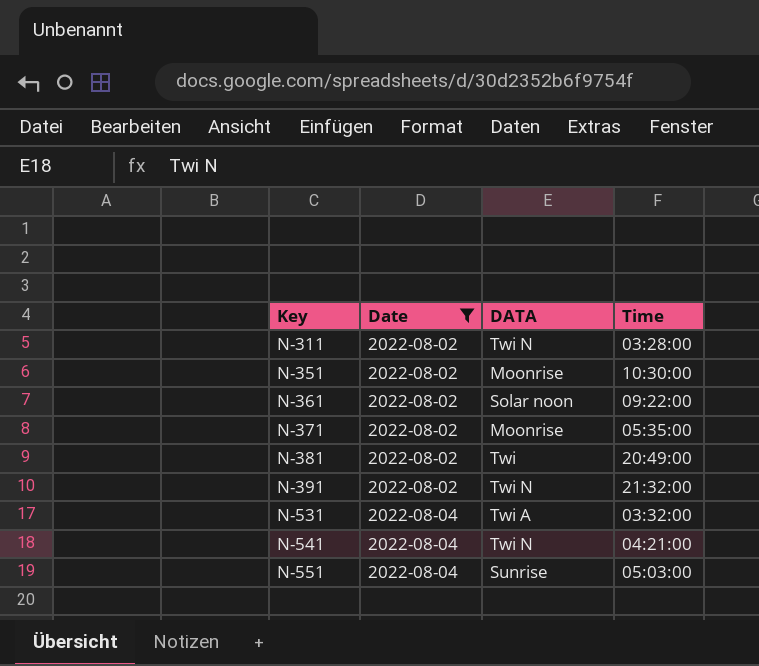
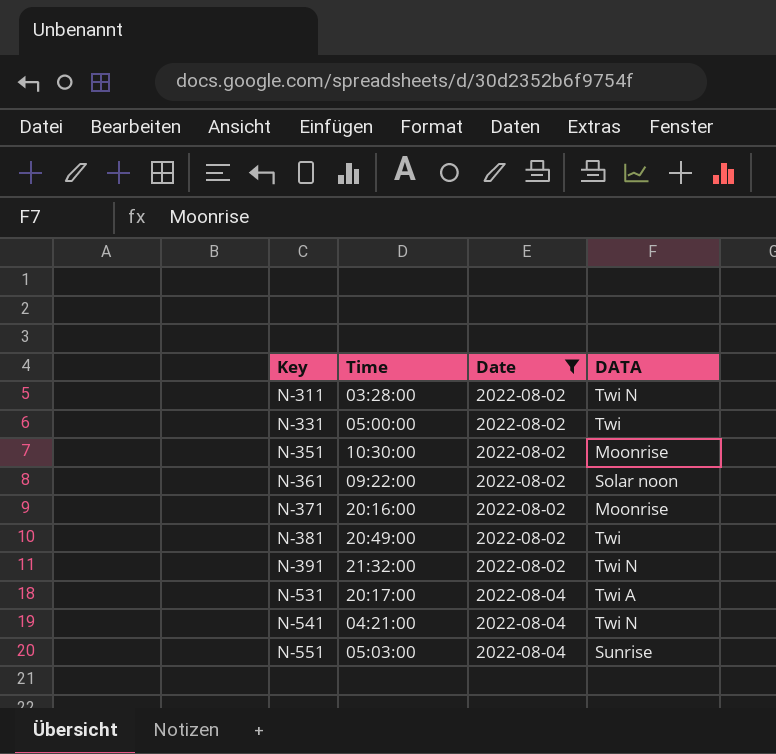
column Time | position: 4 -> 2
row N-331: none -> 05:00:00 | 2022-08-02 | Twi
N-371 | Time: 05:35:00 -> 20:16:00
N-531 | Time: 03:32:00 -> 20:17:00

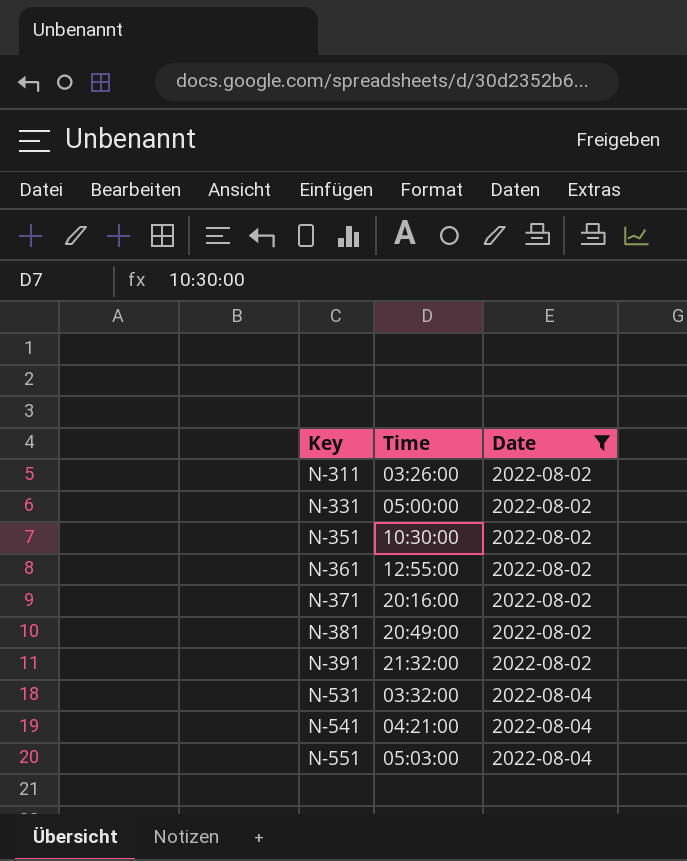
column DATA | position: 4 -> none
N-311 | Time: 03:28:00 -> 03:26:00
N-361 | Time: 09:22:00 -> 12:55:00
N-531 | Time: 20:17:00 -> 03:32:00

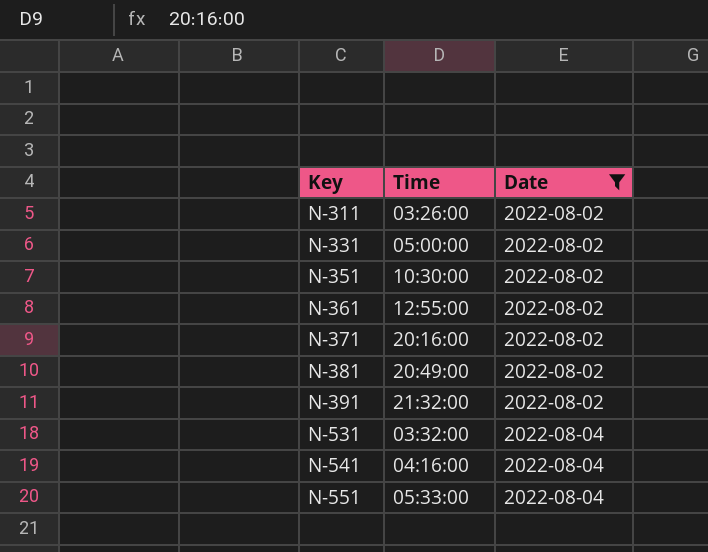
N-541 | Time: 04:21:00 -> 04:16:00
N-551 | Time: 05:03:00 -> 05:33:00

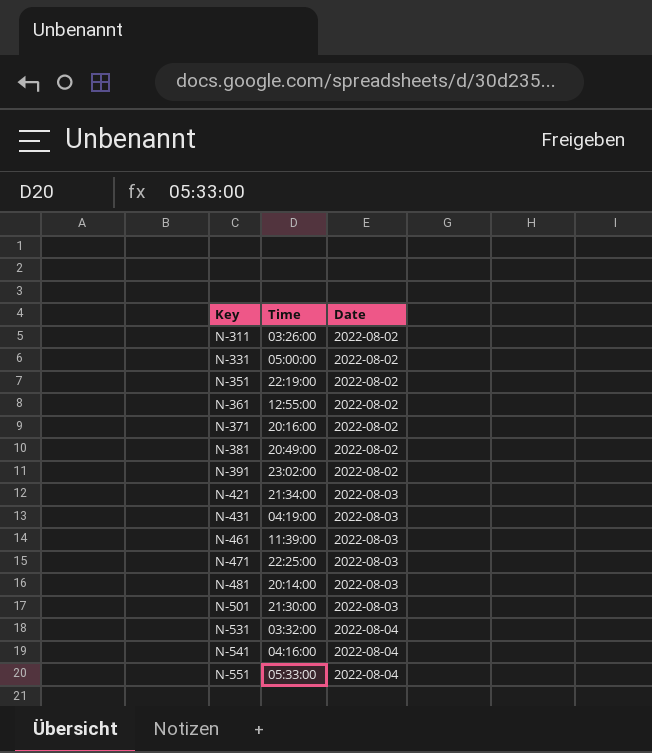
filter: Date != 2022-08-03 -> none
N-351 | Time: 10:30:00 -> 22:19:00
N-391 | Time: 21:32:00 -> 23:02:00

